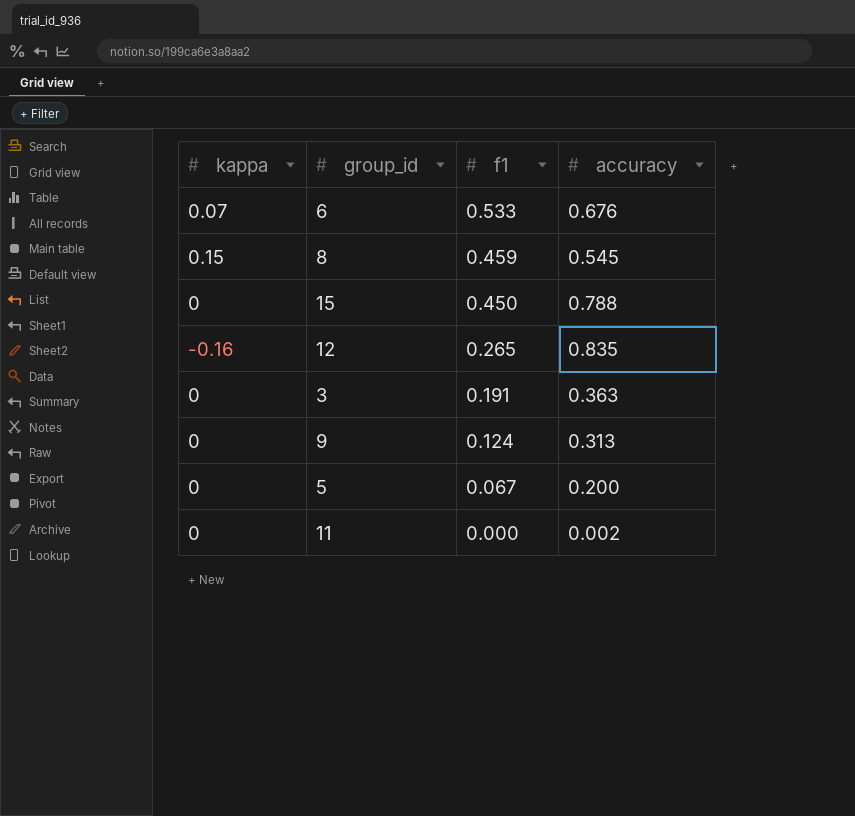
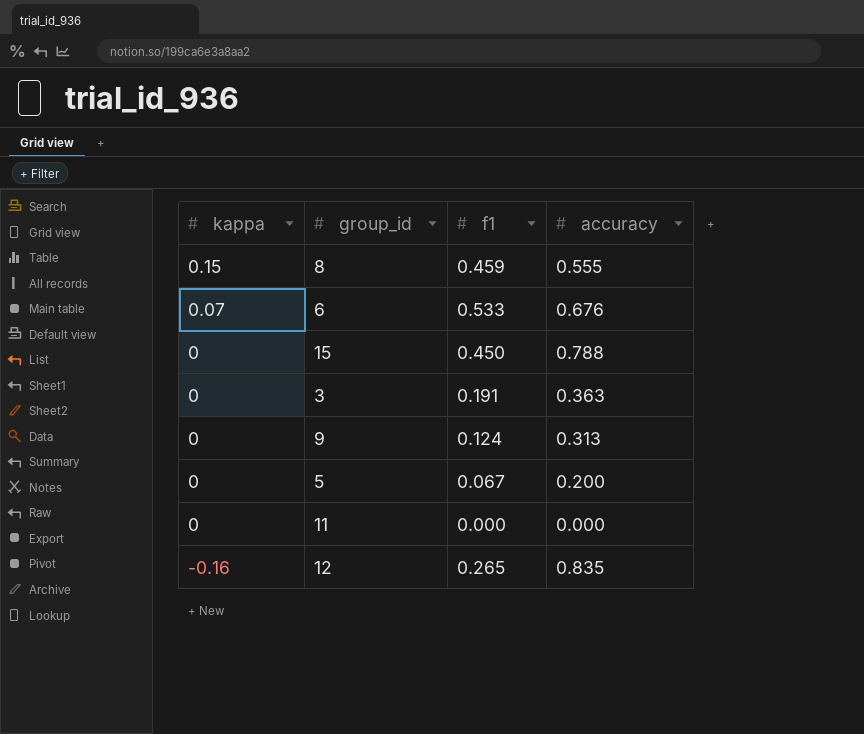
row order: f1 descending -> kappa descending
8 | accuracy: 0.545 -> 0.555
11 | accuracy: 0.002 -> 0.000

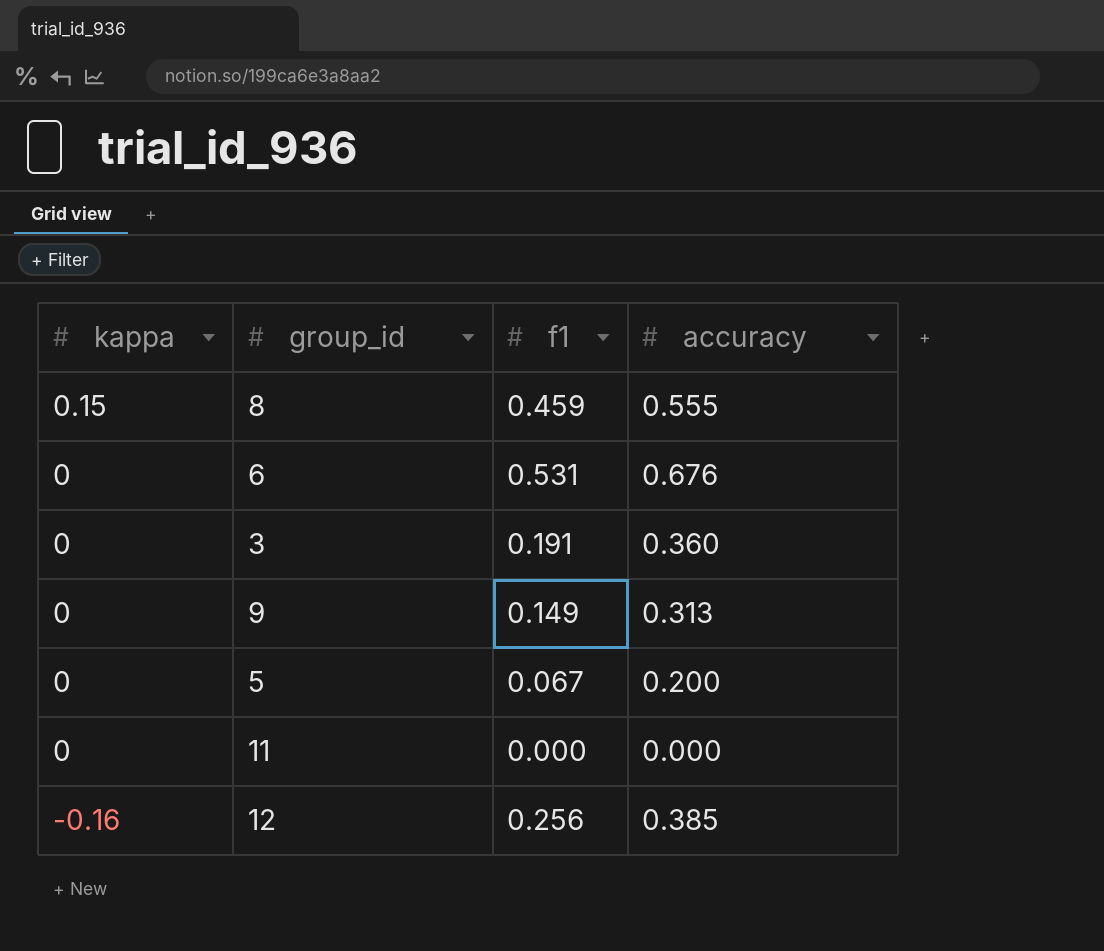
row 15: 0 | 0.450 | 0.788 -> none
6 | kappa: 0.07 -> 0
6 | f1: 0.533 -> 0.531
3 | accuracy: 0.363 -> 0.360
9 | f1: 0.124 -> 0.149
12 | f1: 0.265 -> 0.256
12 | accuracy: 0.835 -> 0.385

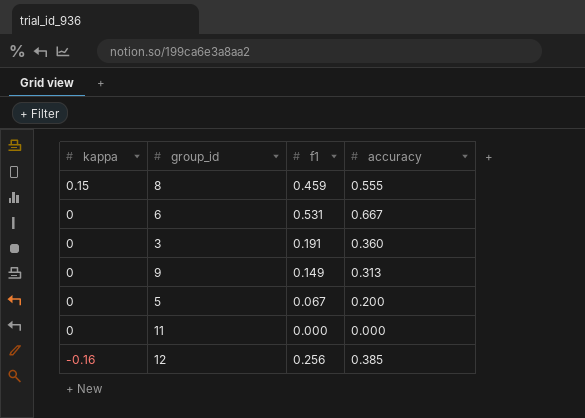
6 | accuracy: 0.676 -> 0.667

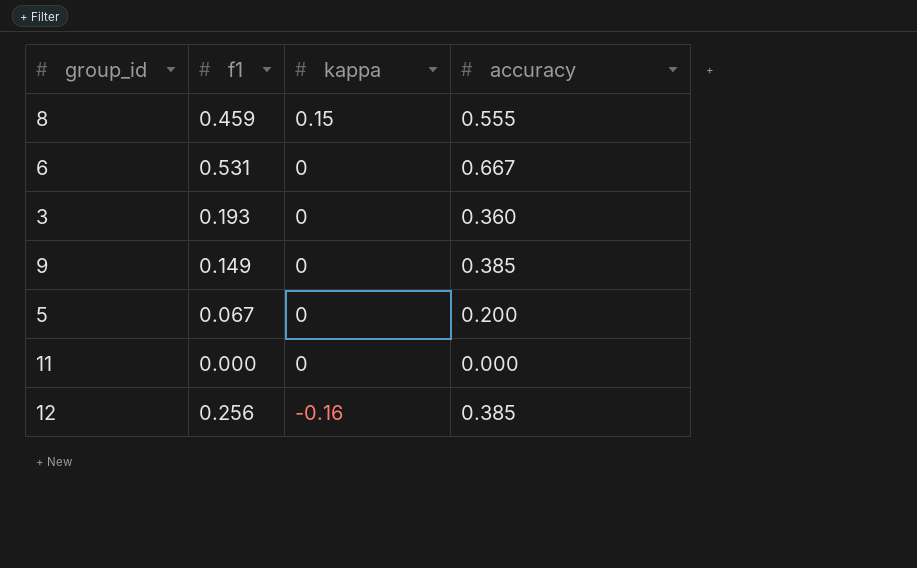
column kappa | position: 1 -> 3
3 | f1: 0.191 -> 0.193
9 | accuracy: 0.313 -> 0.385

